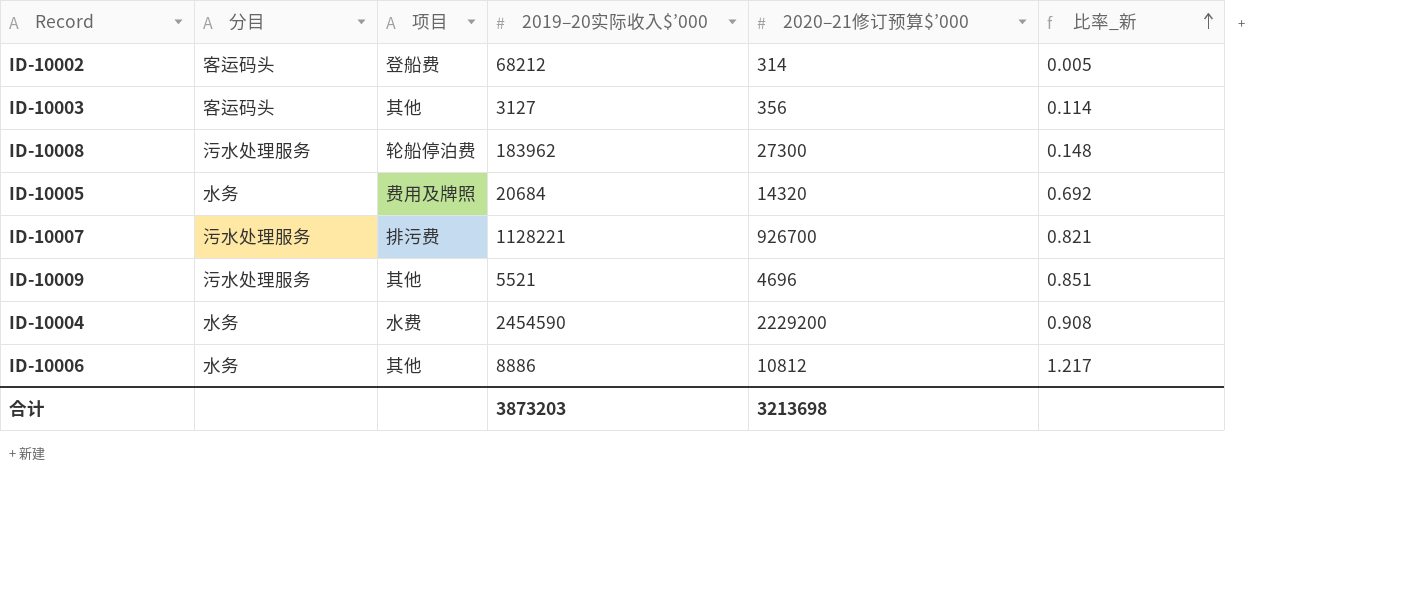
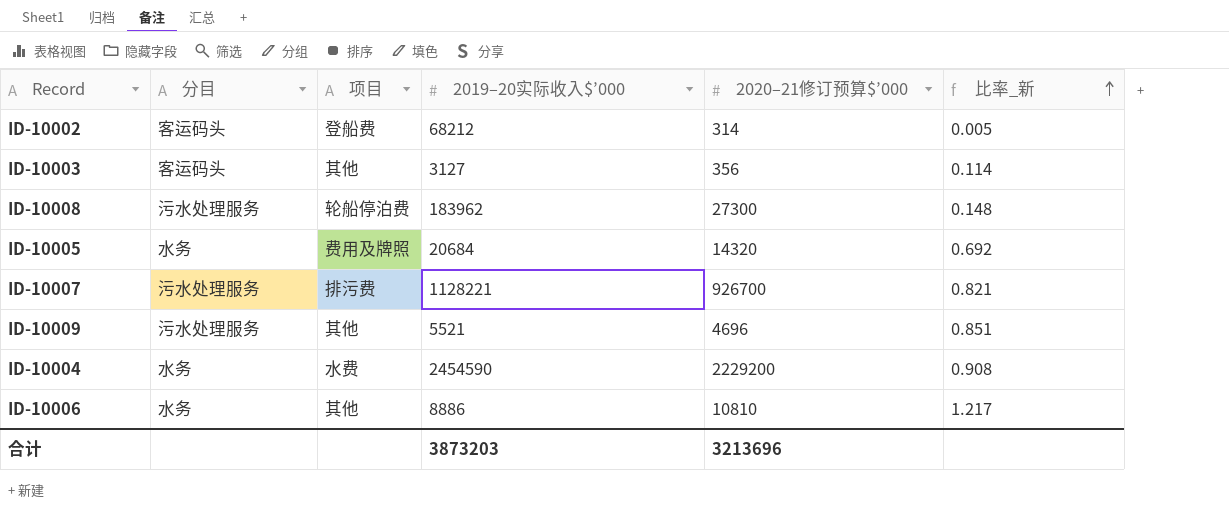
ID-10006 | 2020–21修订预算$’000: 10812 -> 10810
合计 | 2020–21修订预算$’000: 3213698 -> 3213696

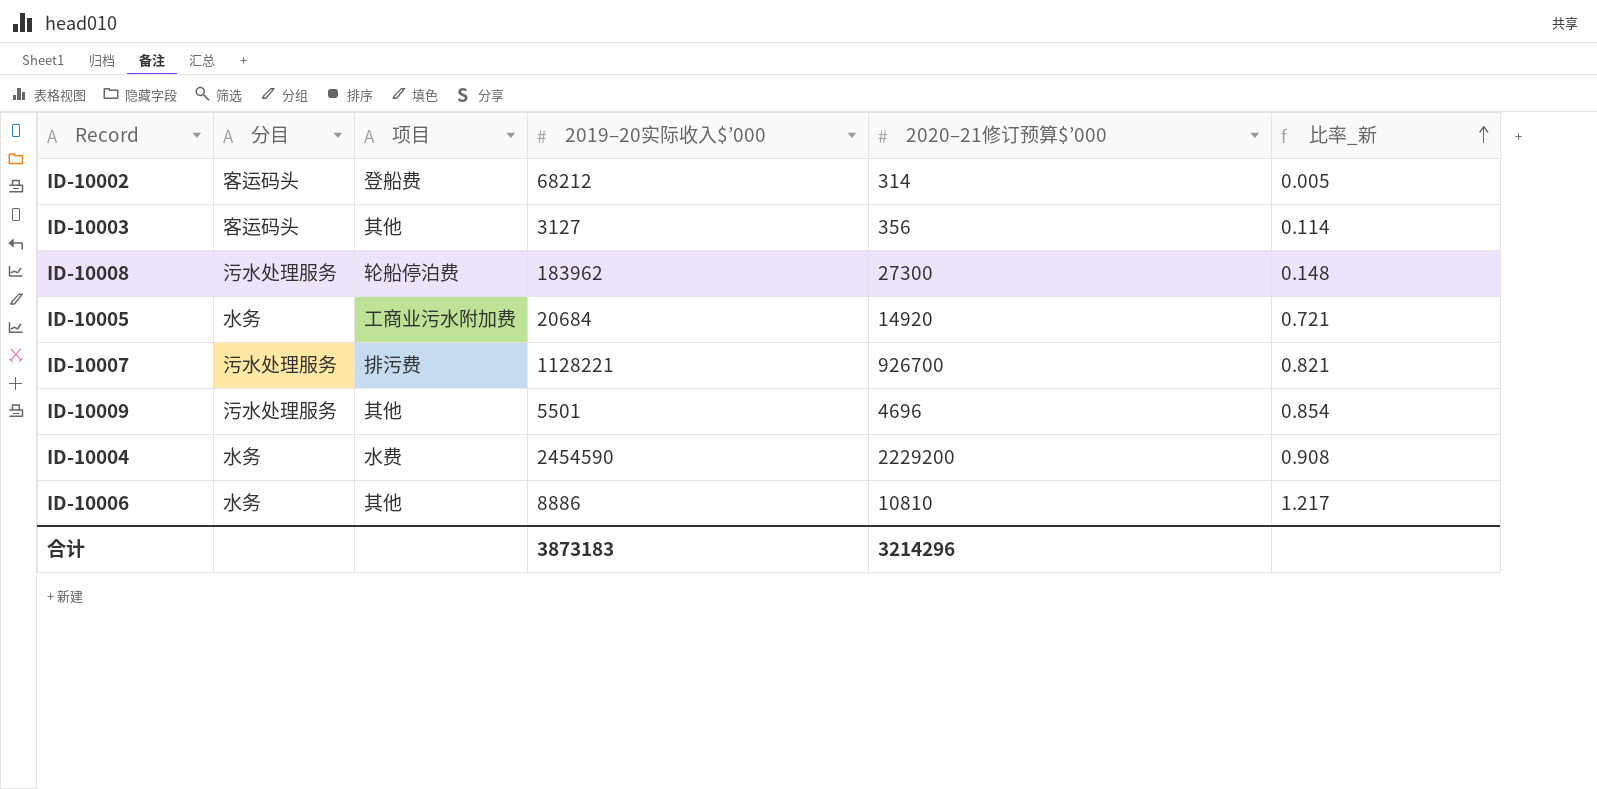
ID-10005 | 项目: 费用及牌照 -> 工商业污水附加费
ID-10005 | 2020–21修订预算$’000: 14320 -> 14920
ID-10005 | 比率_新: 0.692 -> 0.721
ID-10009 | 2019–20实际收入$’000: 5521 -> 5501
ID-10009 | 比率_新: 0.851 -> 0.854
合计 | 2019–20实际收入$’000: 3873203 -> 3873183
合计 | 2020–21修订预算$’000: 3213696 -> 3214296

